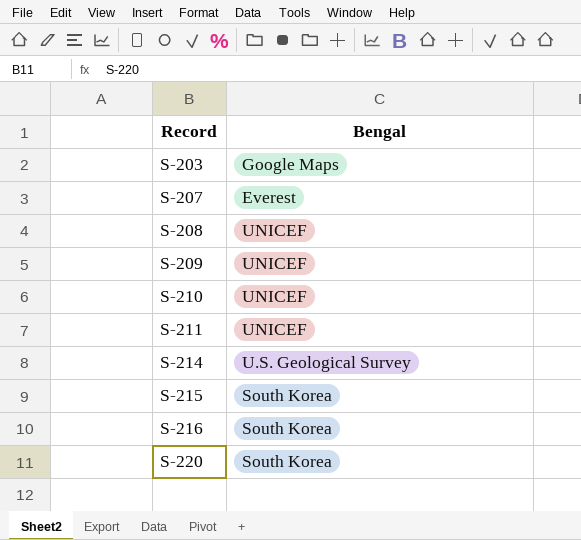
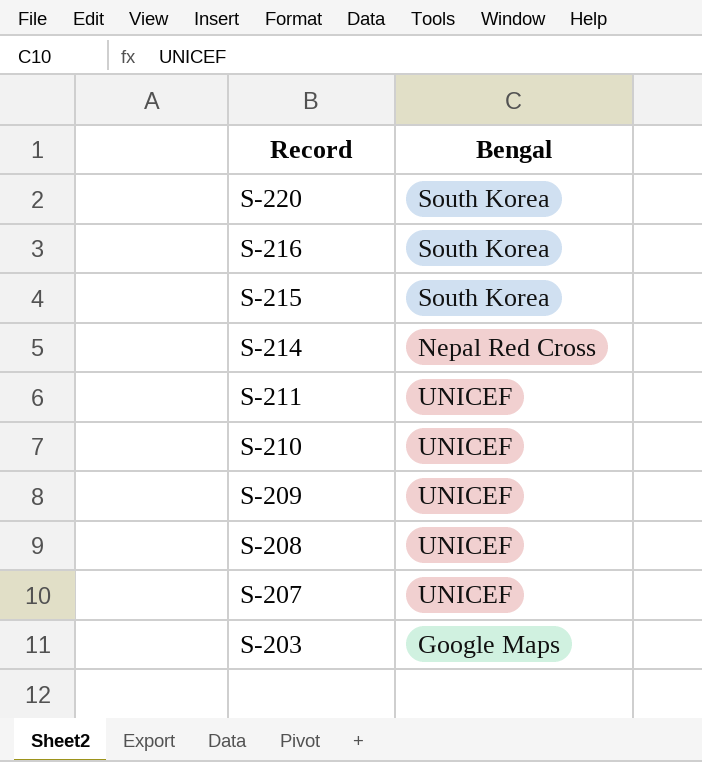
row order: Record ascending -> Record descending
S-214 | Bengal: U.S. Geological Survey -> Nepal Red Cross
S-207 | Bengal: Everest -> UNICEF

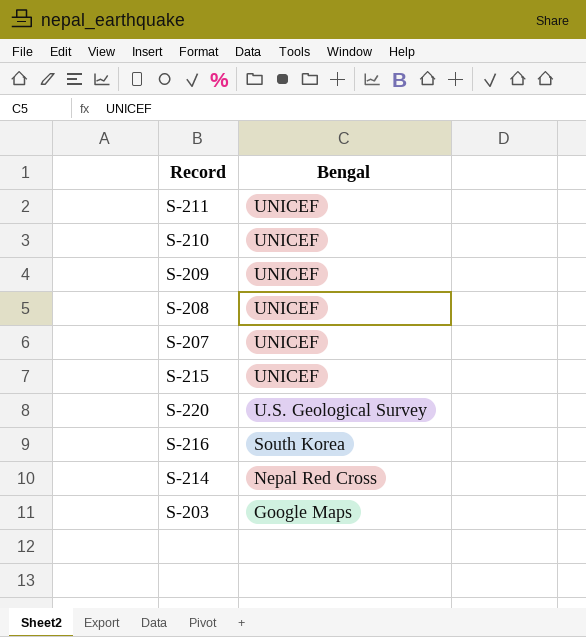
row order: Record descending -> Bengal descending
S-215 | Bengal: South Korea -> UNICEF
S-220 | Bengal: South Korea -> U.S. Geological Survey

